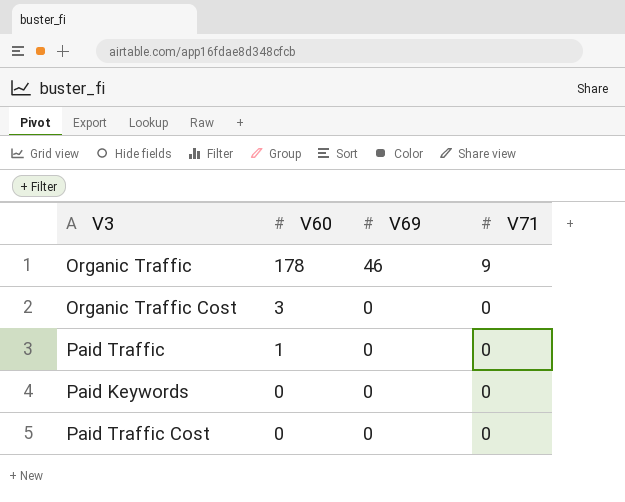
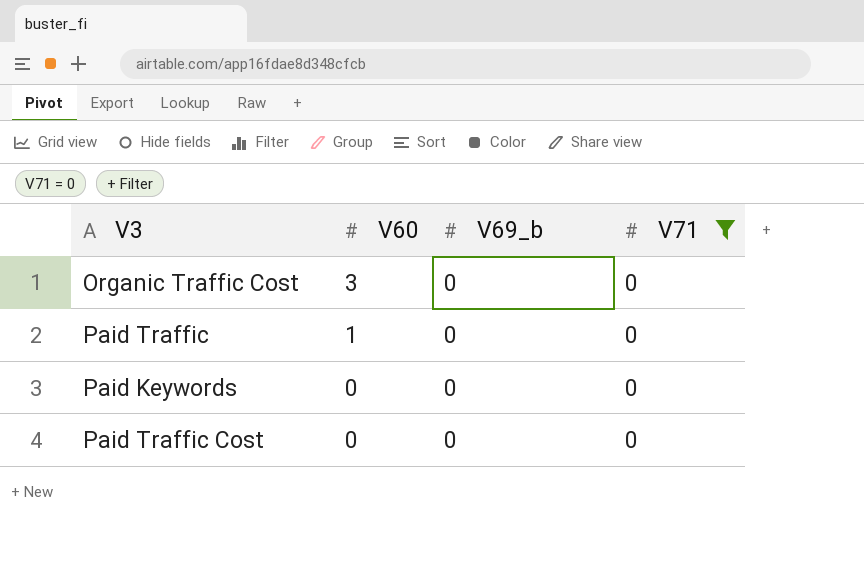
filter: none -> V71 = 0
column name: V69 -> V69_b

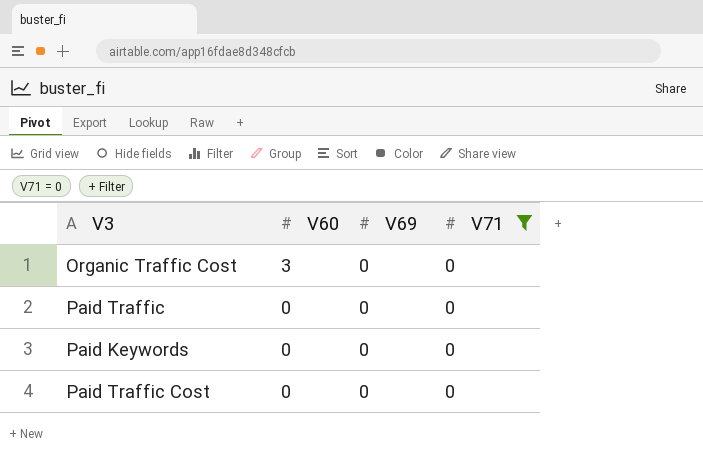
column name: V69_b -> V69
Paid Traffic | V60: 1 -> 0

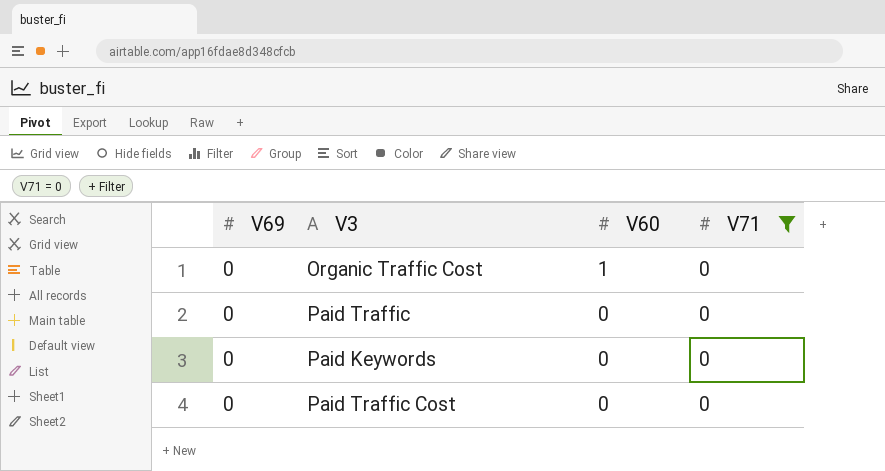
column V69 | position: 3 -> 1
Organic Traffic Cost | V60: 3 -> 1

